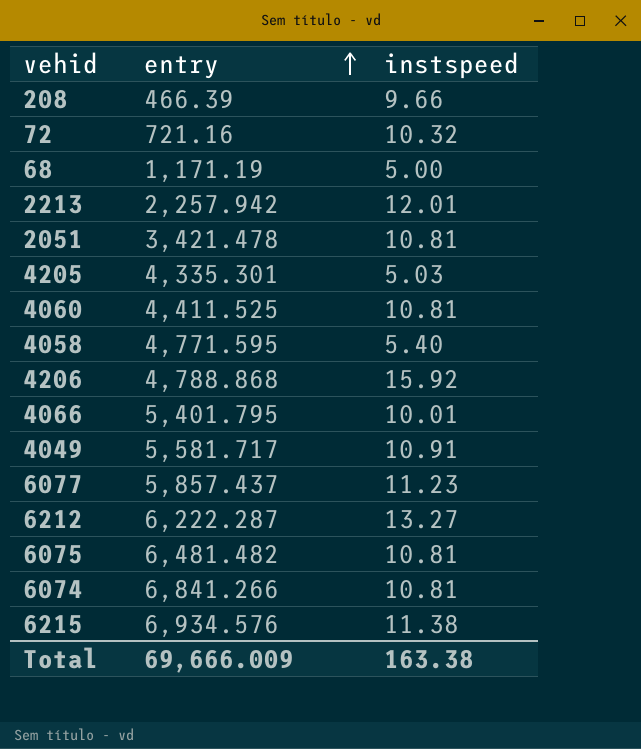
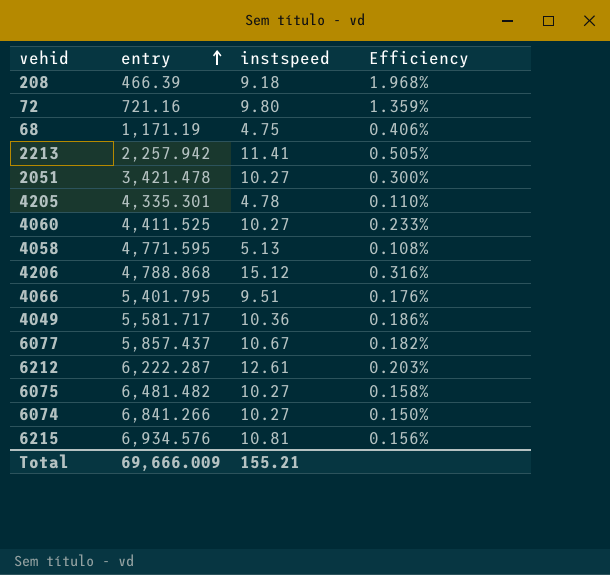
column Efficiency | formula: none -> [instspeed] / [entry]
208 | instspeed: 9.66 -> 9.18
72 | instspeed: 10.32 -> 9.80
68 | instspeed: 5.00 -> 4.75
2213 | instspeed: 12.01 -> 11.41
2051 | instspeed: 10.81 -> 10.27
4205 | instspeed: 5.03 -> 4.78
4060 | instspeed: 10.81 -> 10.27
4058 | instspeed: 5.40 -> 5.13
4206 | instspeed: 15.92 -> 15.12
4066 | instspeed: 10.01 -> 9.51
4049 | instspeed: 10.91 -> 10.36
6077 | instspeed: 11.23 -> 10.67
6212 | instspeed: 13.27 -> 12.61
6075 | instspeed: 10.81 -> 10.27
6074 | instspeed: 10.81 -> 10.27
6215 | instspeed: 11.38 -> 10.81
Total | instspeed: 163.38 -> 155.21

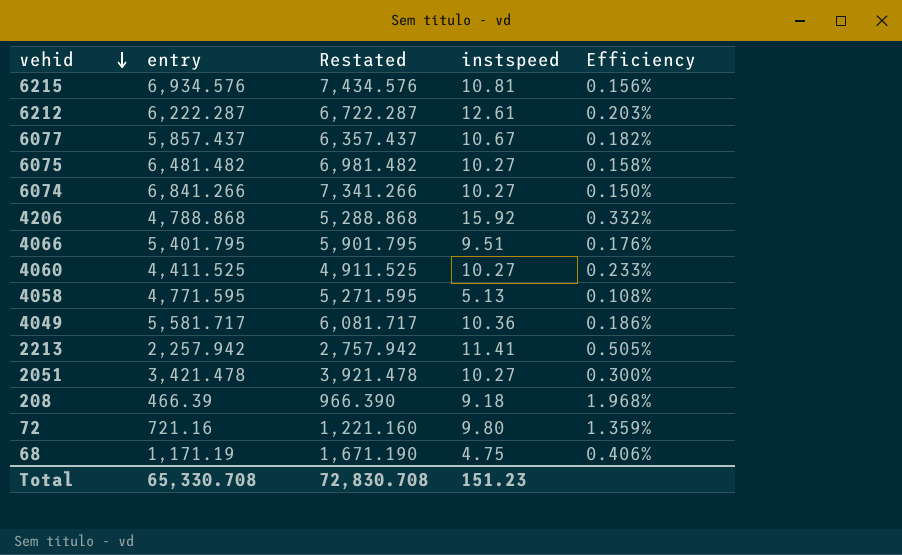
row order: entry ascending -> vehid descending
column Restated | formula: none -> [entry] + 500
row 4205: 4,335.301 | 4.78 | 0.110% -> none
4206 | instspeed: 15.12 -> 15.92
4206 | Efficiency: 0.316% -> 0.332%
Total | entry: 69,666.009 -> 65,330.708
Total | instspeed: 155.21 -> 151.23

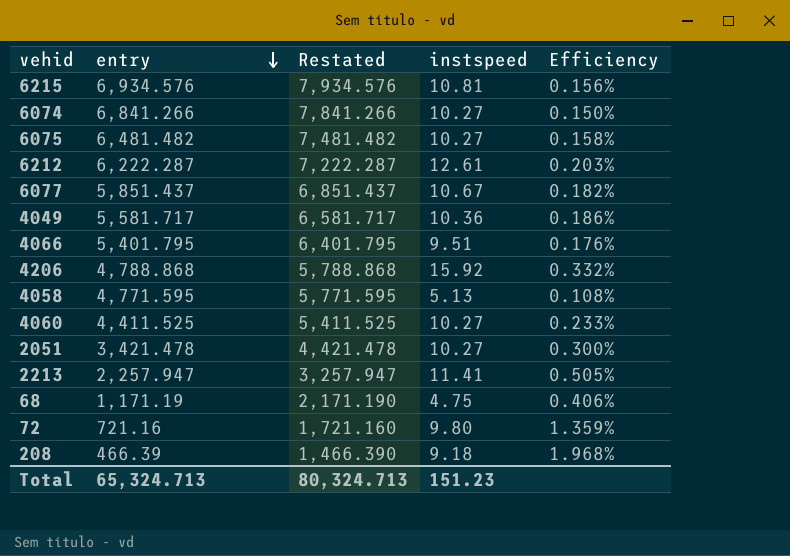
row order: vehid descending -> entry descending
column Restated | formula: [entry] + 500 -> [entry] + 1000
6077 | entry: 5,857.437 -> 5,851.437
2213 | entry: 2,257.942 -> 2,257.947
Total | entry: 65,330.708 -> 65,324.713
Total | Restated: 72,830.708 -> 80,324.713

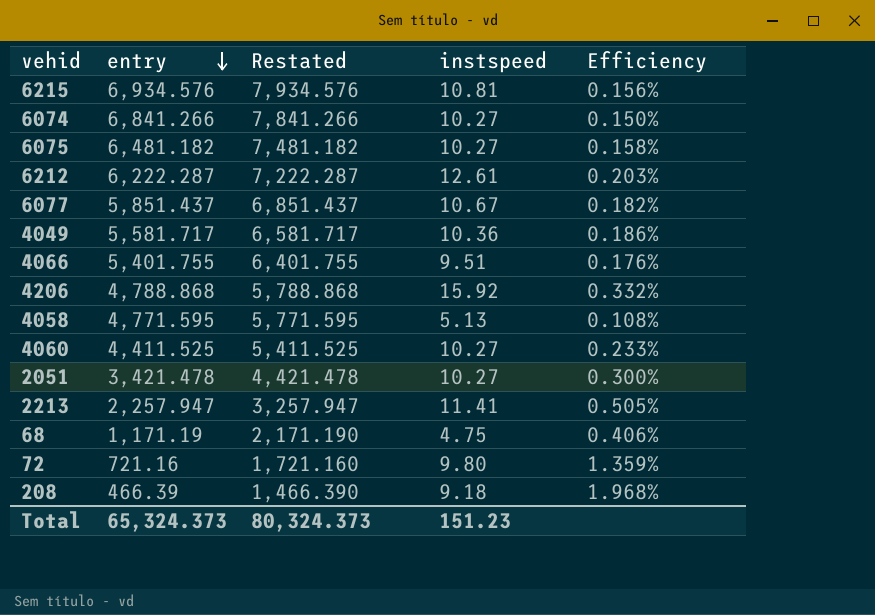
6075 | entry: 6,481.482 -> 6,481.182
6075 | Restated: 7,481.482 -> 7,481.182
4066 | entry: 5,401.795 -> 5,401.755
4066 | Restated: 6,401.795 -> 6,401.755
Total | entry: 65,324.713 -> 65,324.373
Total | Restated: 80,324.713 -> 80,324.373

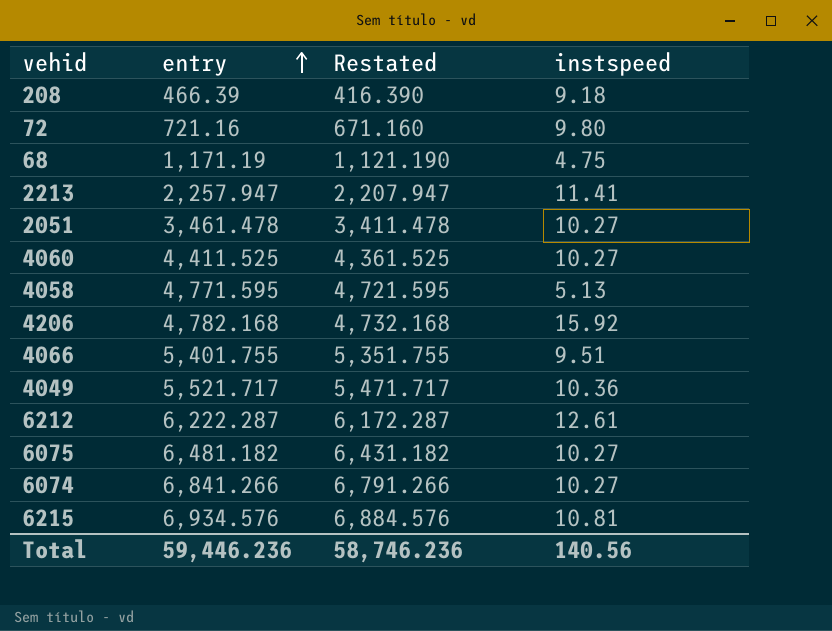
row order: entry descending -> entry ascending
column Efficiency | formula: [instspeed] / [entry] -> none
column Restated | formula: [entry] + 1000 -> [entry] - 50
row 6077: 5,851.437 | 6,851.437 | 10.67 | 0.182% -> none
2051 | entry: 3,421.478 -> 3,461.478
4206 | entry: 4,788.868 -> 4,782.168
4049 | entry: 5,581.717 -> 5,521.717
Total | entry: 65,324.373 -> 59,446.236
Total | Restated: 80,324.373 -> 58,746.236
Total | instspeed: 151.23 -> 140.56

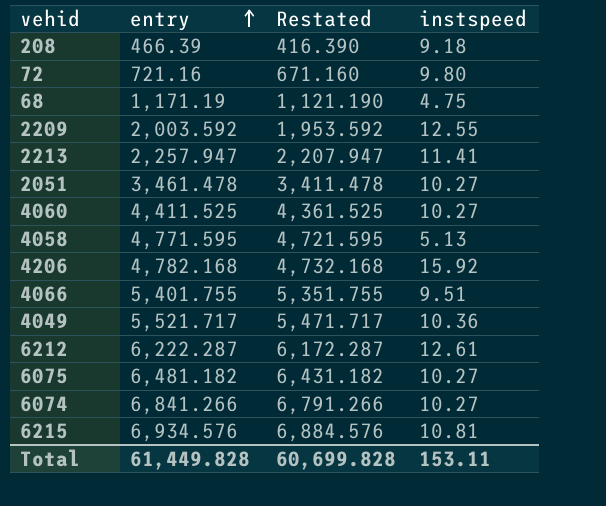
row 2209: none -> 2,003.592 | 1,953.592 | 12.55
Total | entry: 59,446.236 -> 61,449.828
Total | Restated: 58,746.236 -> 60,699.828
Total | instspeed: 140.56 -> 153.11

